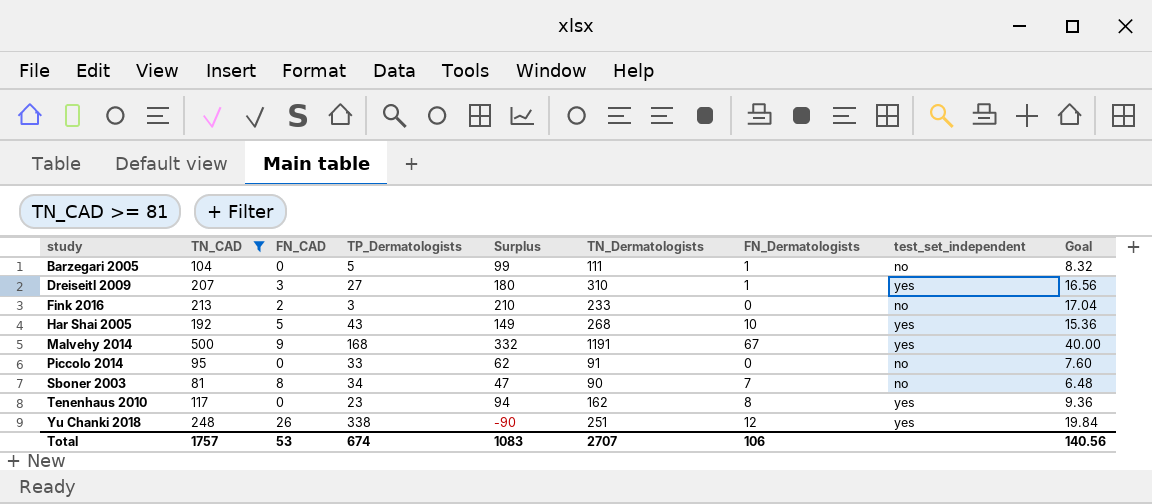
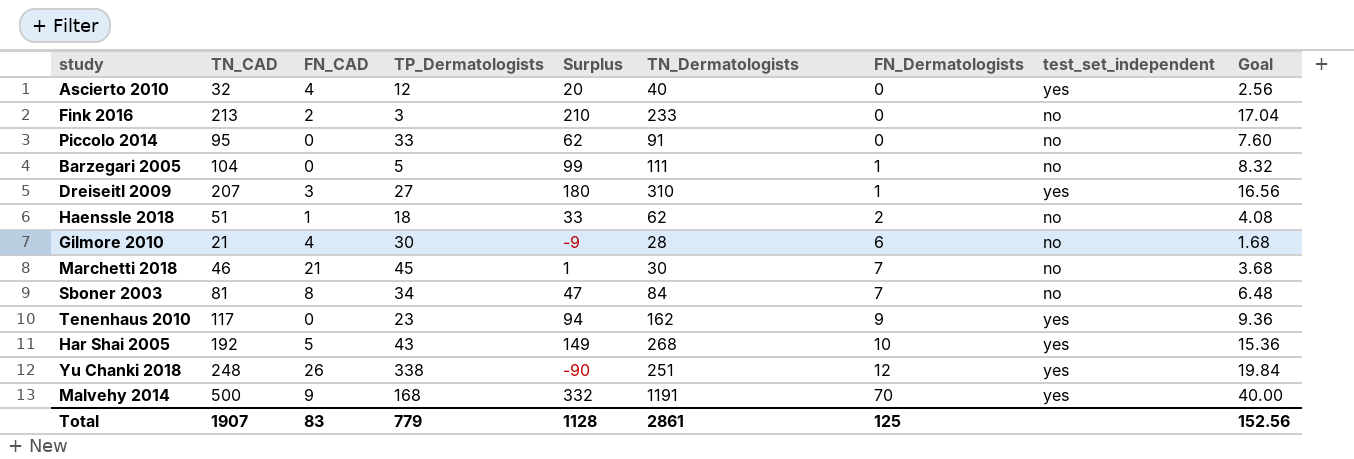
filter: TN_CAD >= 81 -> none
row order: study ascending -> FN_Dermatologists ascending
Sboner 2003 | TN_Dermatologists: 90 -> 84
Tenenhaus 2010 | FN_Dermatologists: 8 -> 9
Malvehy 2014 | FN_Dermatologists: 67 -> 70
Total | TN_CAD: 1757 -> 1907
Total | FN_CAD: 53 -> 83
Total | TP_Dermatologists: 674 -> 779
Total | Surplus: 1083 -> 1128
Total | TN_Dermatologists: 2707 -> 2861
Total | FN_Dermatologists: 106 -> 125
Total | Goal: 140.56 -> 152.56

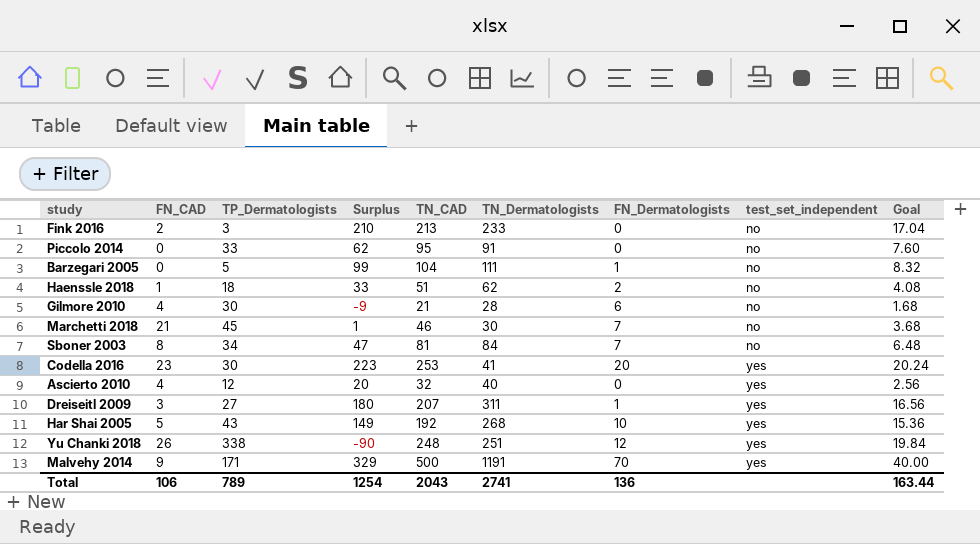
row order: FN_Dermatologists ascending -> test_set_independent ascending
column TN_CAD | position: 2 -> 5
row Tenenhaus 2010: 117 | 0 | 23 | 94 | 162 | 9 | yes | 9.36 -> none
row Codella 2016: none -> 23 | 30 | 223 | 253 | 41 | 20 | yes | 20.24
Dreiseitl 2009 | TN_Dermatologists: 310 -> 311
Malvehy 2014 | TP_Dermatologists: 168 -> 171
Malvehy 2014 | Surplus: 332 -> 329
Total | FN_CAD: 83 -> 106
Total | TP_Dermatologists: 779 -> 789
Total | Surplus: 1128 -> 1254
Total | TN_CAD: 1907 -> 2043
Total | TN_Dermatologists: 2861 -> 2741
Total | FN_Dermatologists: 125 -> 136
Total | Goal: 152.56 -> 163.44

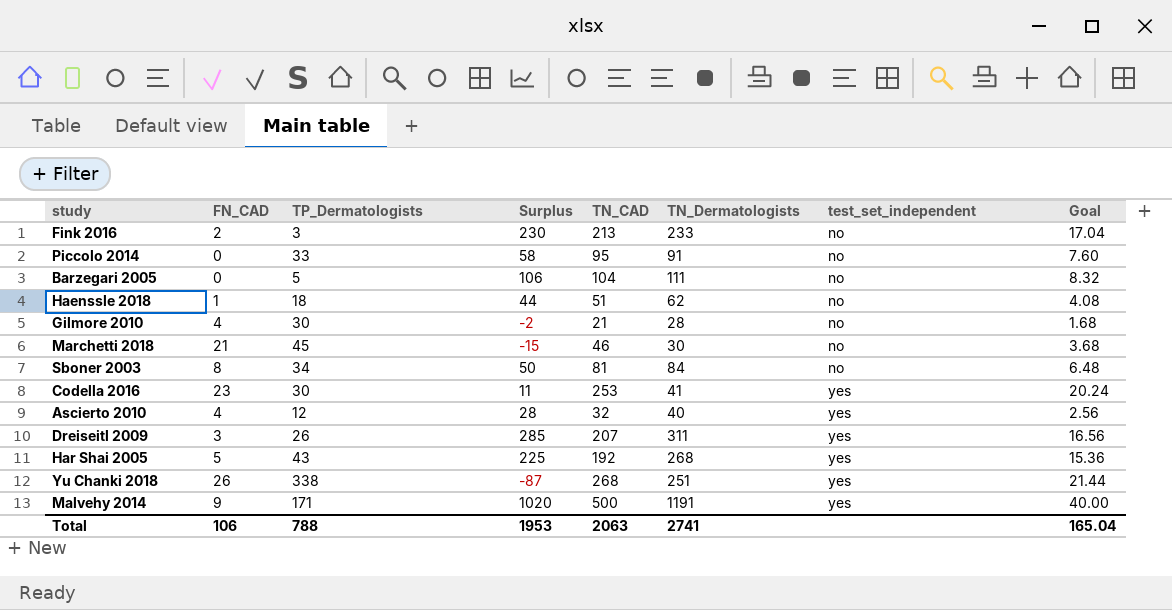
column FN_Dermatologists | position: 7 -> none
column Surplus | formula: [TN_CAD] - [TP_Dermatologists] -> [TN_Dermatologists] - [TP_Dermatologists]
Dreiseitl 2009 | TP_Dermatologists: 27 -> 26
Yu Chanki 2018 | TN_CAD: 248 -> 268
Yu Chanki 2018 | Goal: 19.84 -> 21.44
Total | TP_Dermatologists: 789 -> 788
Total | Surplus: 1254 -> 1953
Total | TN_CAD: 2043 -> 2063
Total | Goal: 163.44 -> 165.04

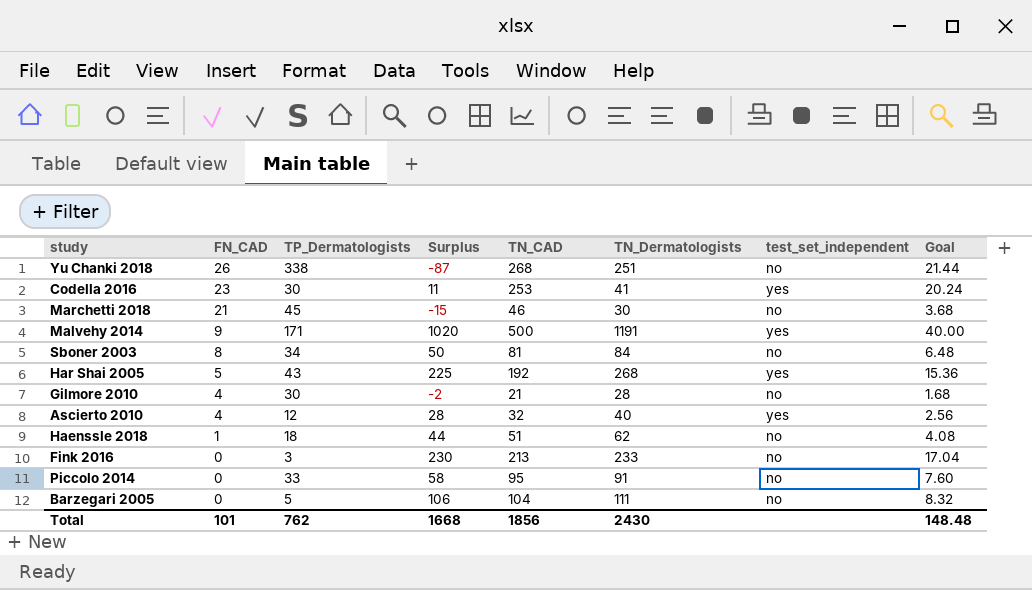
row order: test_set_independent ascending -> FN_CAD descending
row Dreiseitl 2009: 3 | 26 | 285 | 207 | 311 | yes | 16.56 -> none
Yu Chanki 2018 | test_set_independent: yes -> no
Fink 2016 | FN_CAD: 2 -> 0
Total | FN_CAD: 106 -> 101
Total | TP_Dermatologists: 788 -> 762
Total | Surplus: 1953 -> 1668
Total | TN_CAD: 2063 -> 1856
Total | TN_Dermatologists: 2741 -> 2430
Total | Goal: 165.04 -> 148.48

